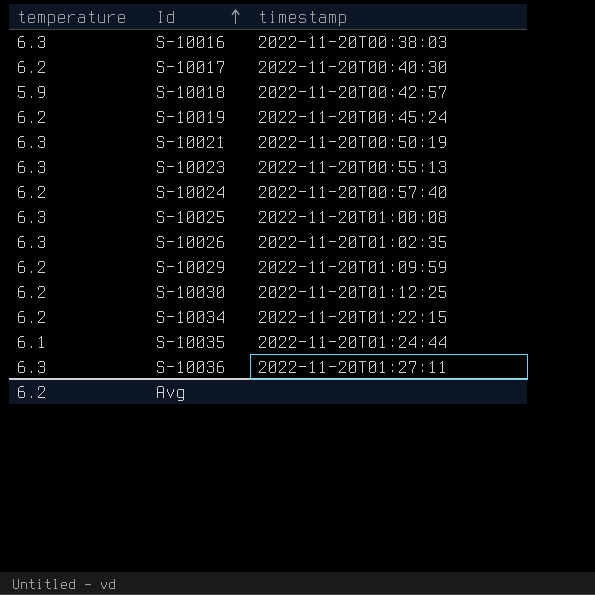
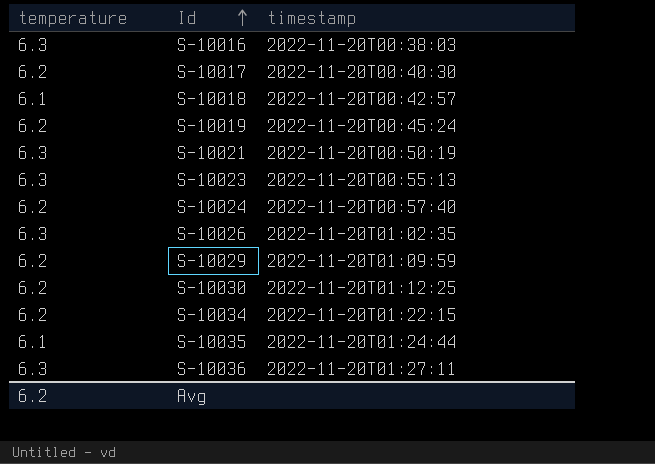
row S-10025: 6.3 | 2022-11-20T01:00:08 -> none
S-10018 | temperature: 5.9 -> 6.1

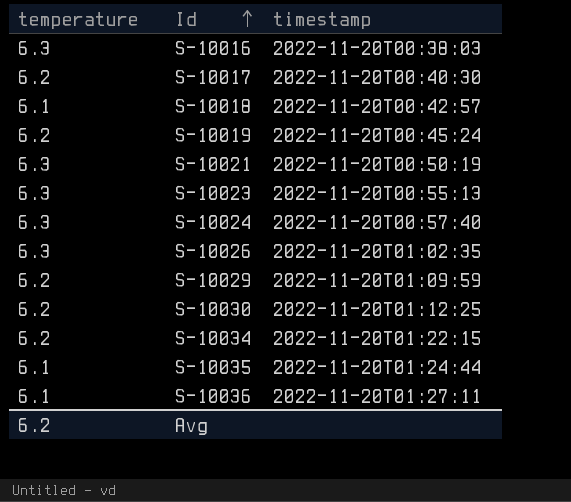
S-10024 | temperature: 6.2 -> 6.3
S-10036 | temperature: 6.3 -> 6.1

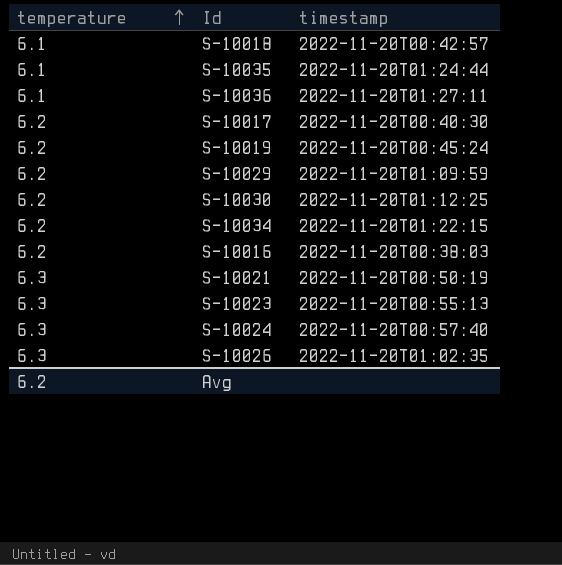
row order: Id ascending -> temperature ascending
S-10016 | temperature: 6.3 -> 6.2

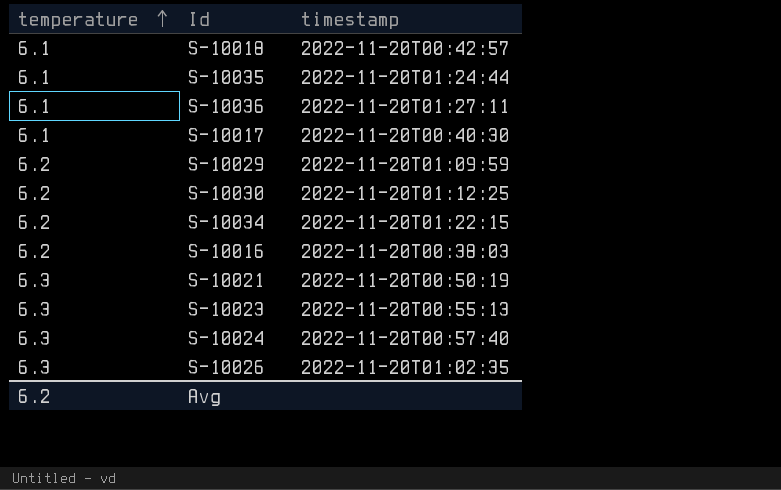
row S-10019: 6.2 | 2022-11-20T00:45:24 -> none
S-10017 | temperature: 6.2 -> 6.1

